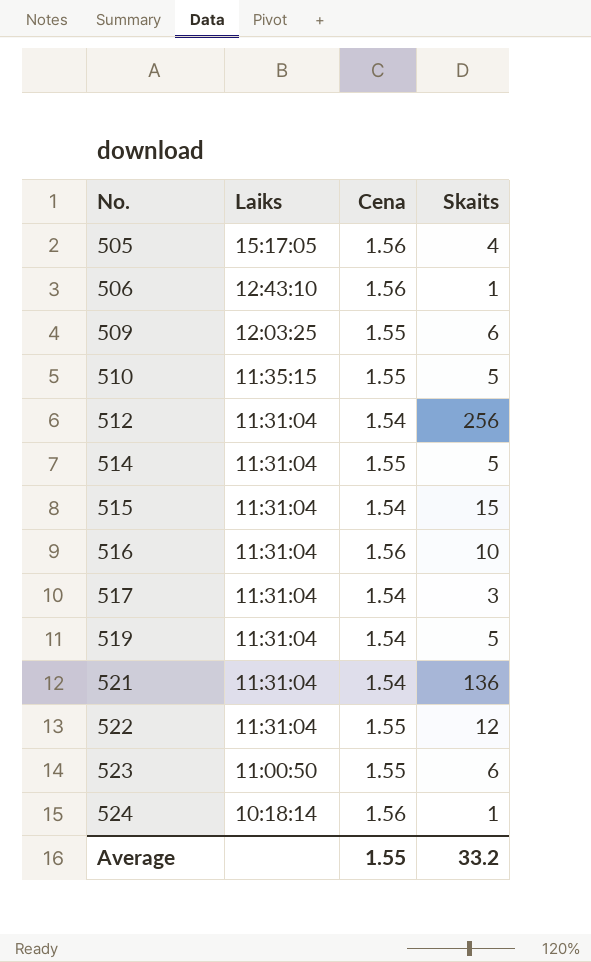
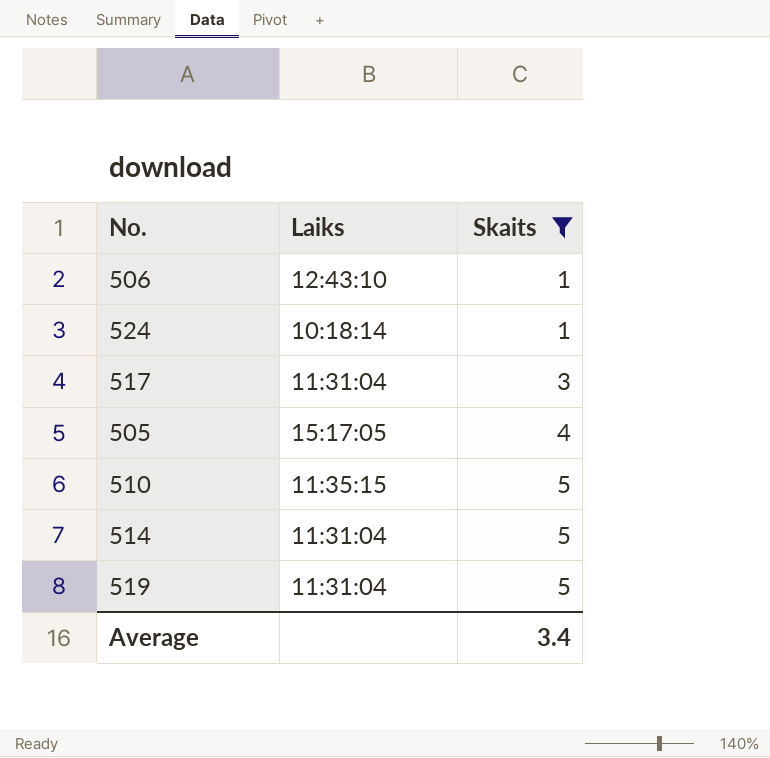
filter: none -> Skaits <= 5
row order: No. ascending -> Skaits ascending
column Cena | position: 3 -> none
Average | Skaits: 33.2 -> 3.4

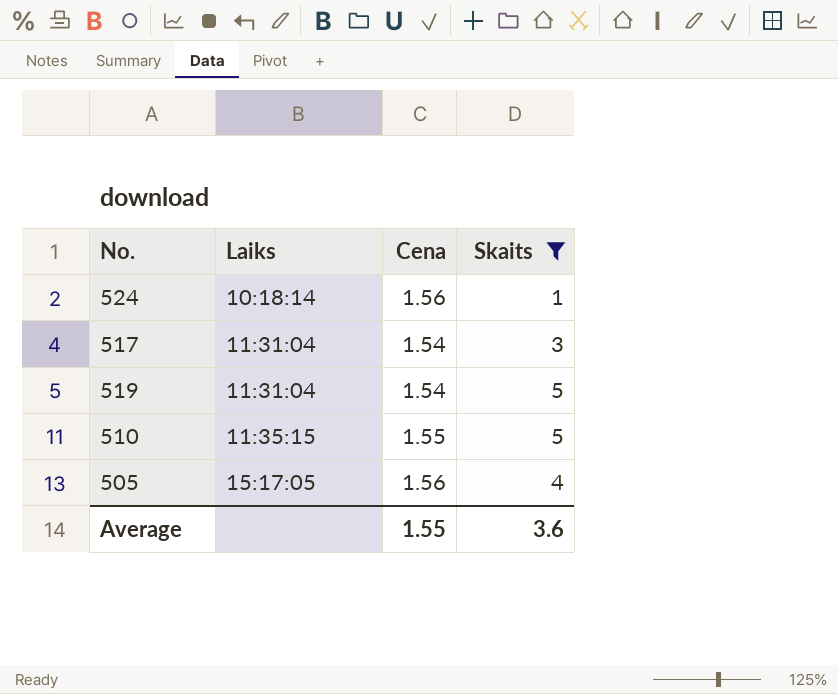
row order: Skaits ascending -> Laiks ascending
column Cena | position: none -> 3
row 506: 12:43:10 | 1 -> none
row 514: 11:31:04 | 5 -> none
Average | Skaits: 3.4 -> 3.6

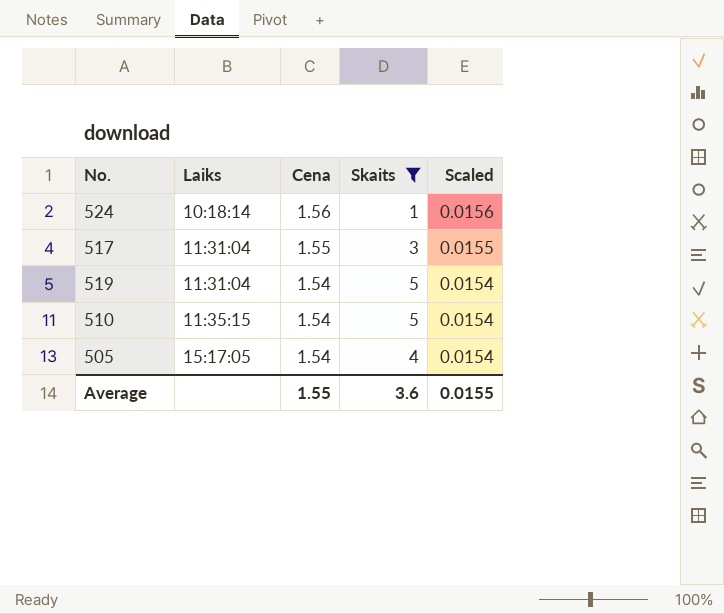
column Scaled | formula: none -> [Cena] * 0.01
517 | Cena: 1.54 -> 1.55
510 | Cena: 1.55 -> 1.54
505 | Cena: 1.56 -> 1.54

